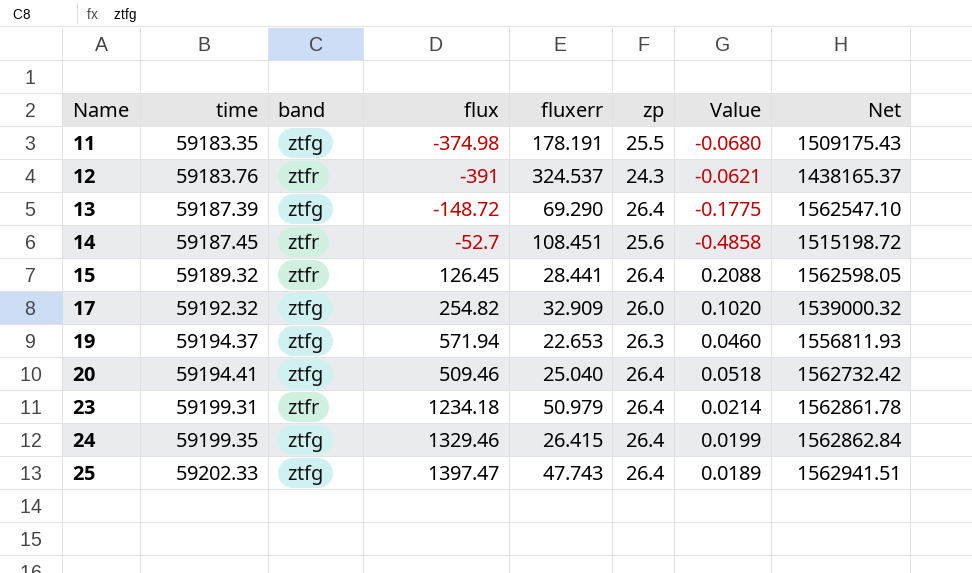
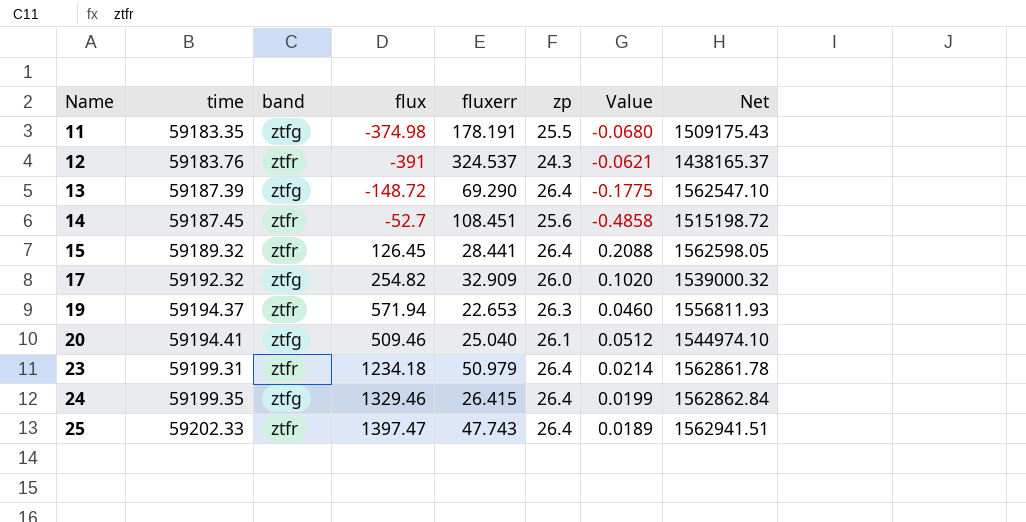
19 | band: ztfg -> ztfr
20 | zp: 26.4 -> 26.1
20 | Value: 0.0518 -> 0.0512
20 | Net: 1562732.42 -> 1544974.10
25 | band: ztfg -> ztfr

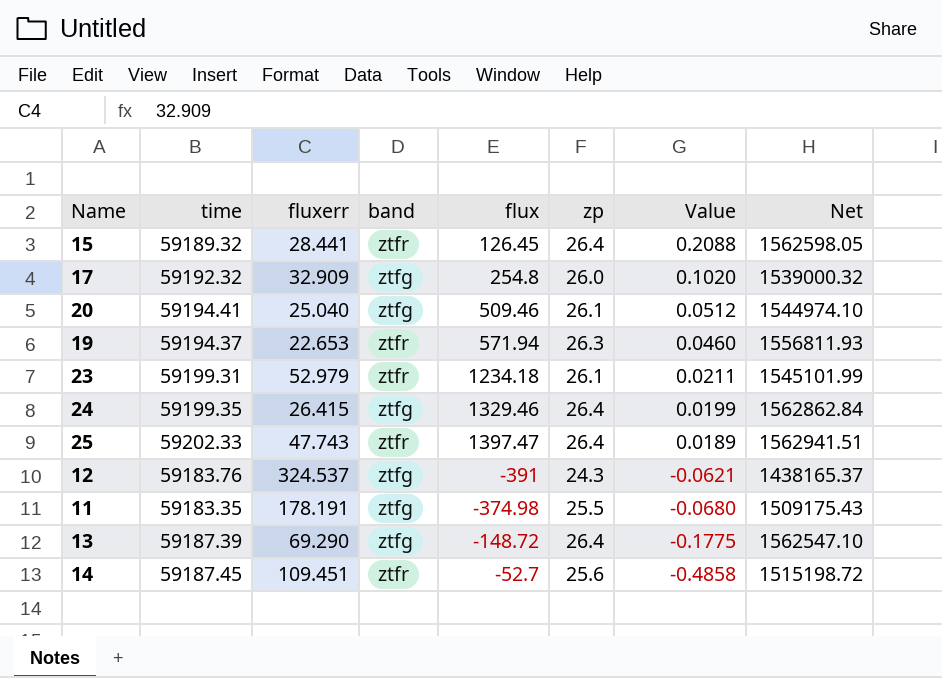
row order: Name ascending -> Value descending
column fluxerr | position: 5 -> 3
17 | flux: 254.82 -> 254.8
23 | fluxerr: 50.979 -> 52.979
23 | zp: 26.4 -> 26.1
23 | Value: 0.0214 -> 0.0211
23 | Net: 1562861.78 -> 1545101.99
12 | band: ztfr -> ztfg
14 | fluxerr: 108.451 -> 109.451

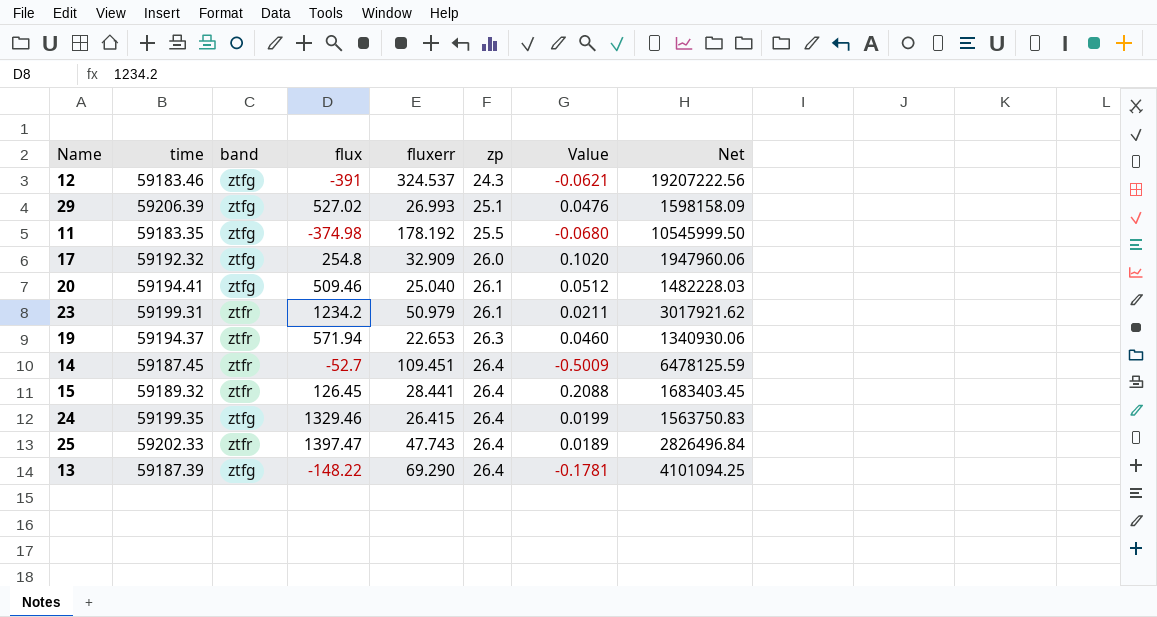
row order: Value descending -> zp ascending
column fluxerr | position: 3 -> 5
column Net | formula: [time] * [zp] -> [time] * [fluxerr]
12 | time: 59183.76 -> 59183.46
row 29: none -> 59206.39 | ztfg | 527.02 | 26.993 | 25.1 | 0.0476 | 1598158.09
11 | fluxerr: 178.191 -> 178.192
23 | flux: 1234.18 -> 1234.2
23 | fluxerr: 52.979 -> 50.979
14 | zp: 25.6 -> 26.4
14 | Value: -0.4858 -> -0.5009
13 | flux: -148.72 -> -148.22
13 | Value: -0.1775 -> -0.1781

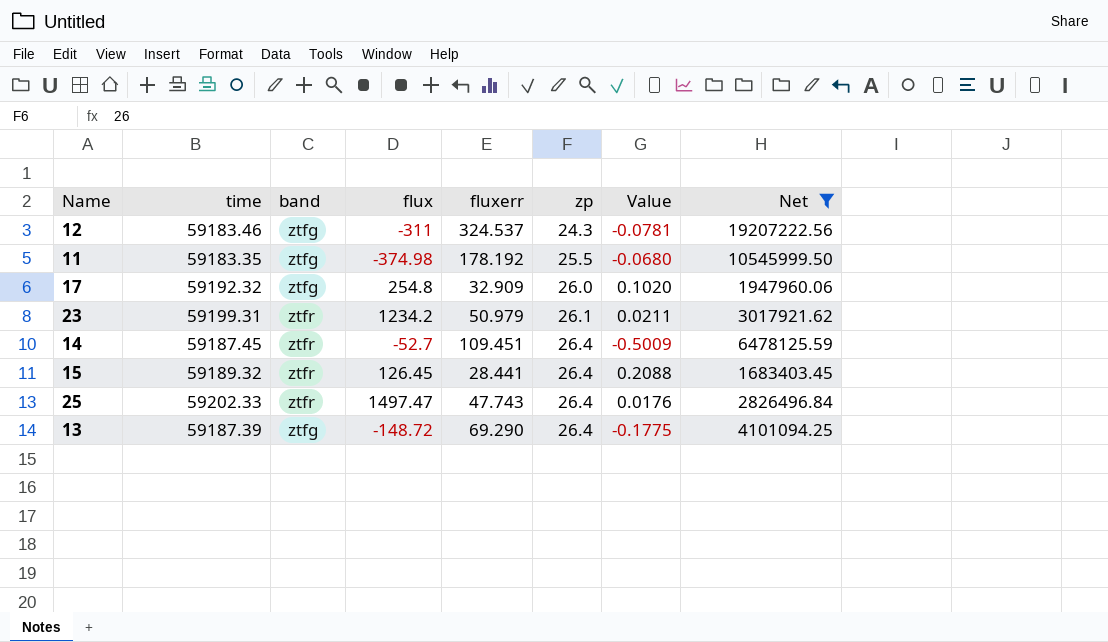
filter: none -> Net >= 1683403.45
12 | flux: -391 -> -311
12 | Value: -0.0621 -> -0.0781
25 | flux: 1397.47 -> 1497.47
25 | Value: 0.0189 -> 0.0176
13 | flux: -148.22 -> -148.72
13 | Value: -0.1781 -> -0.1775

